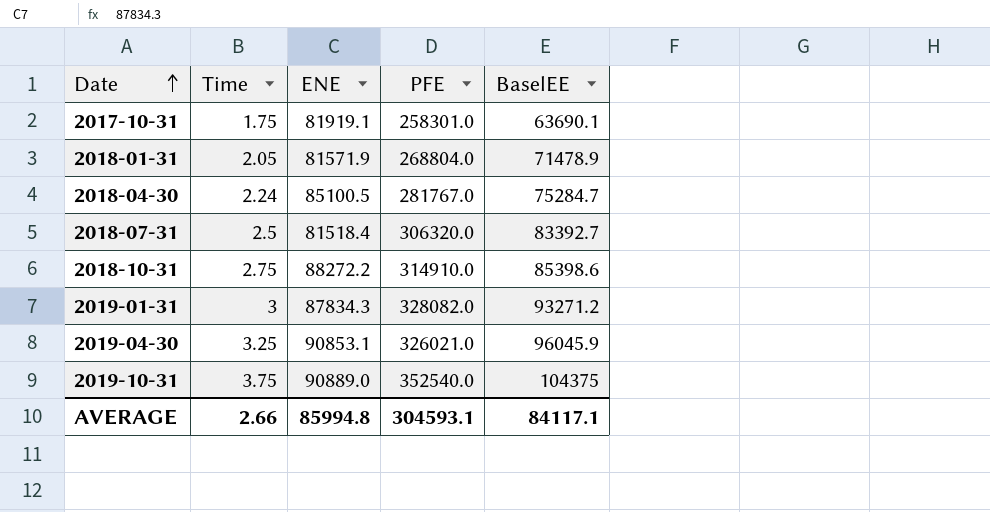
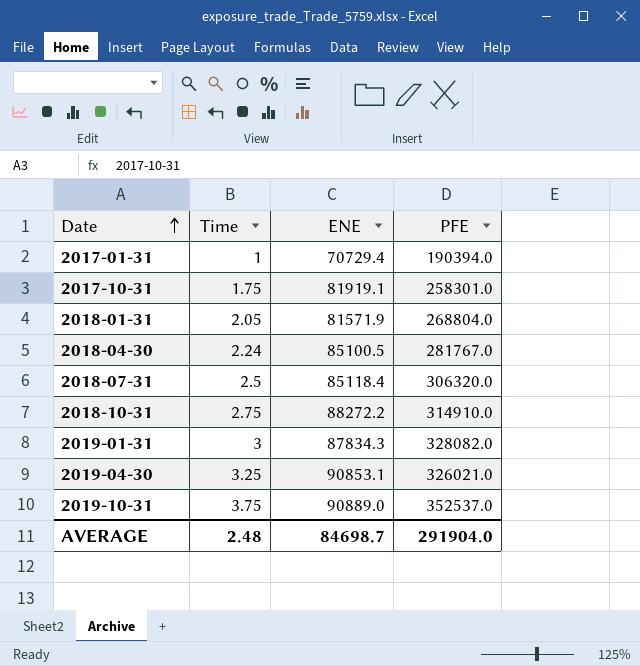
column BaselEE | position: 5 -> none
row 2017-01-31: none -> 1 | 70729.4 | 190394.0
2018-07-31 | ENE: 81518.4 -> 85118.4
2019-10-31 | PFE: 352540.0 -> 352537.0
AVERAGE | Time: 2.66 -> 2.48
AVERAGE | ENE: 85994.8 -> 84698.7
AVERAGE | PFE: 304593.1 -> 291904.0

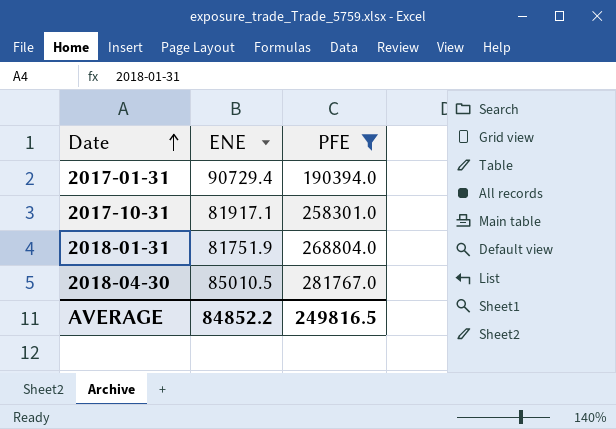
filter: none -> PFE <= 281767.0
column Time | position: 2 -> none
2017-01-31 | ENE: 70729.4 -> 90729.4
2017-10-31 | ENE: 81919.1 -> 81917.1
2018-01-31 | ENE: 81571.9 -> 81751.9
2018-04-30 | ENE: 85100.5 -> 85010.5
AVERAGE | ENE: 84698.7 -> 84852.2
AVERAGE | PFE: 291904.0 -> 249816.5

